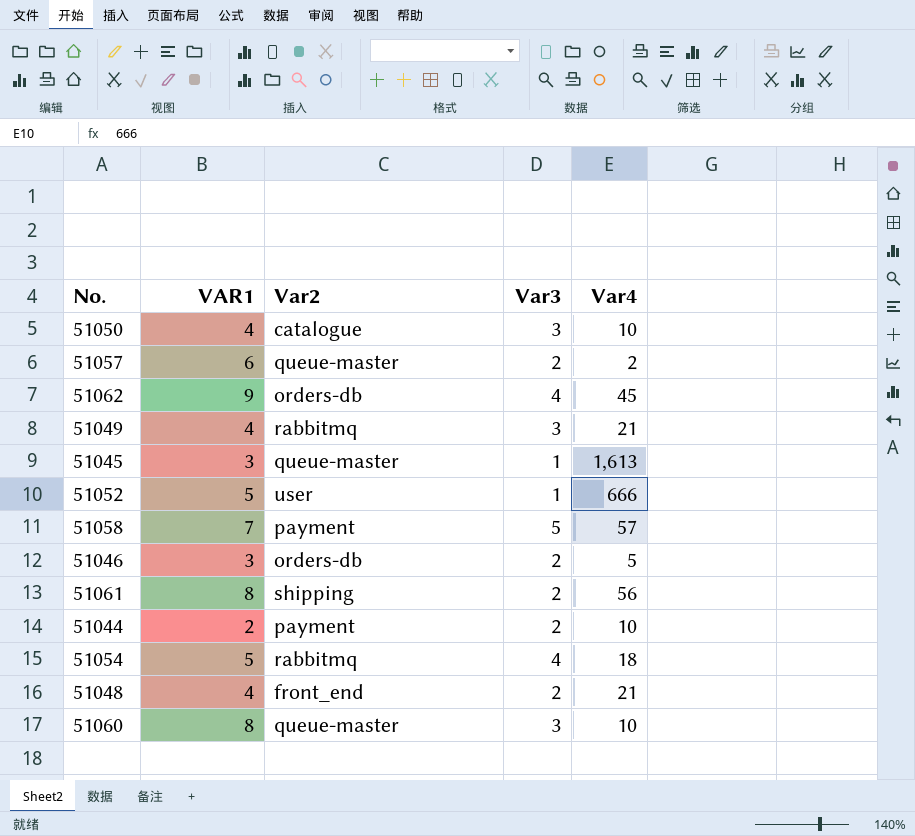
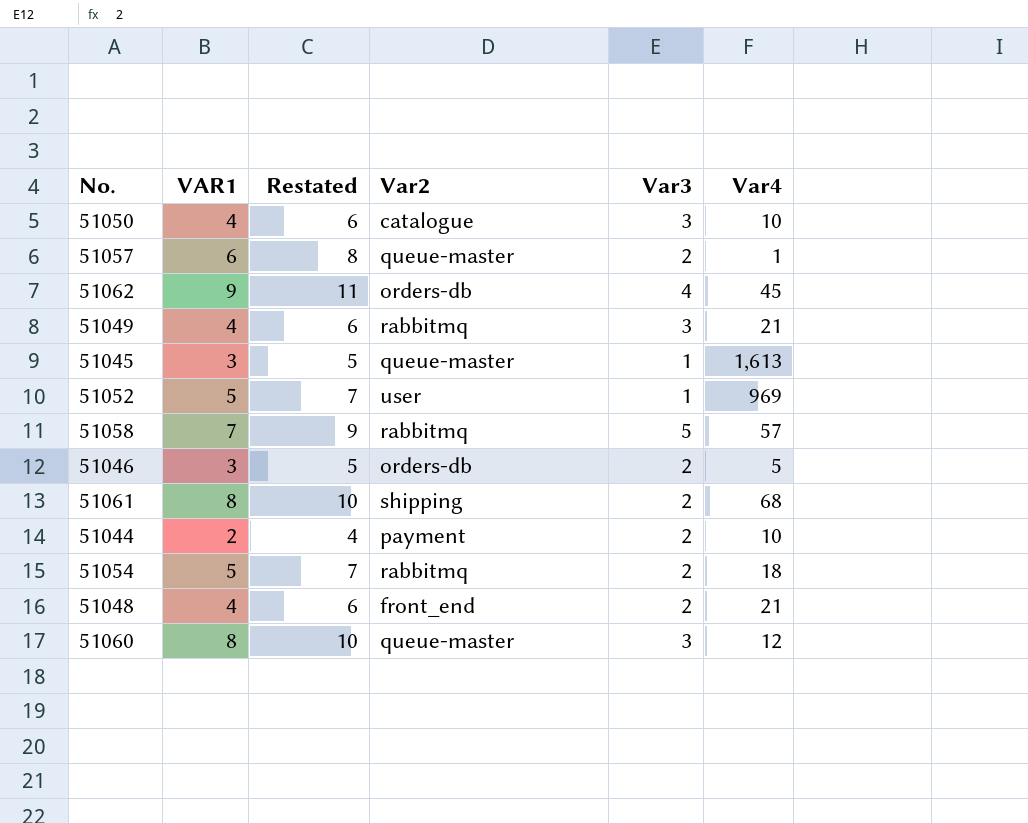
column Restated | formula: none -> [VAR1] + 2
51057 | Var4: 2 -> 1
51052 | Var4: 666 -> 969
51058 | Var2: payment -> rabbitmq
51061 | Var4: 56 -> 68
51054 | Var3: 4 -> 2
51060 | Var4: 10 -> 12

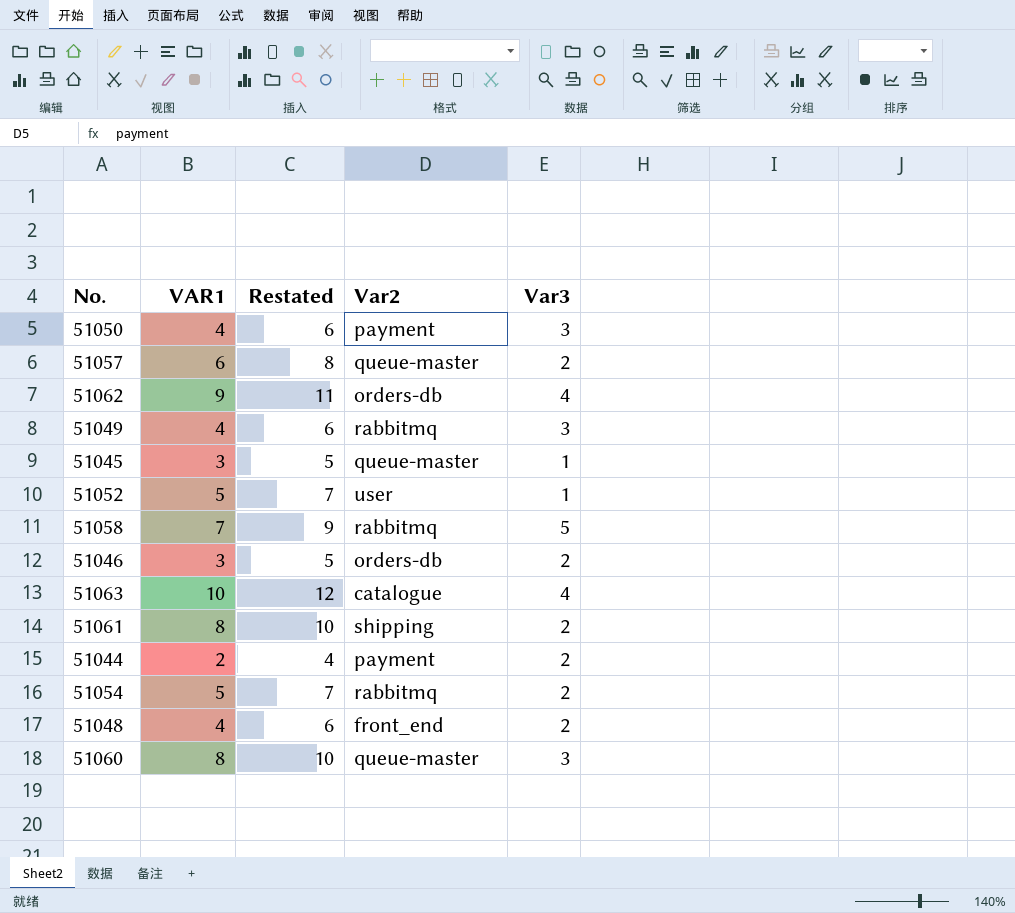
column Var4 | position: 6 -> none
51050 | Var2: catalogue -> payment
row 51063: none -> 10 | 12 | catalogue | 4

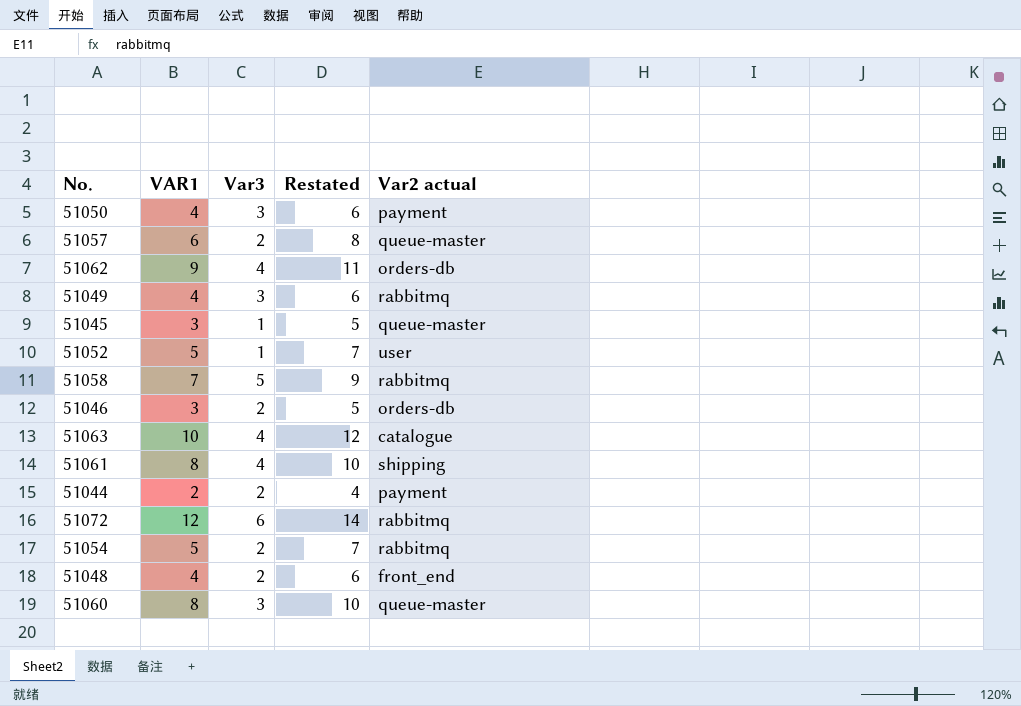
column Var3 | position: 5 -> 3
column name: Var2 -> Var2 actual
51061 | Var3: 2 -> 4
row 51072: none -> 12 | 6 | 14 | rabbitmq

